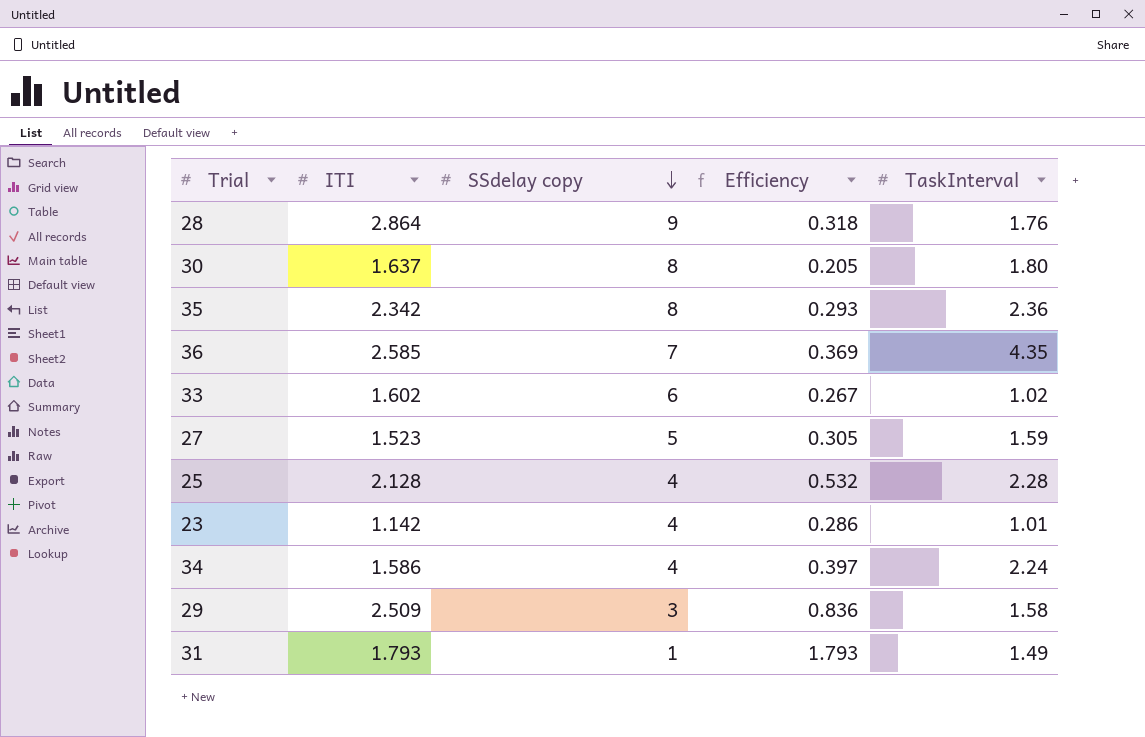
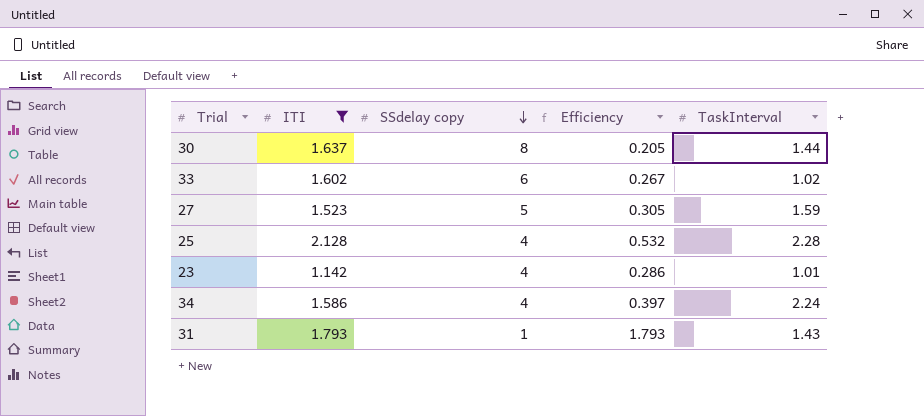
filter: none -> ITI <= 2.128
30 | TaskInterval: 1.80 -> 1.44
31 | TaskInterval: 1.49 -> 1.43

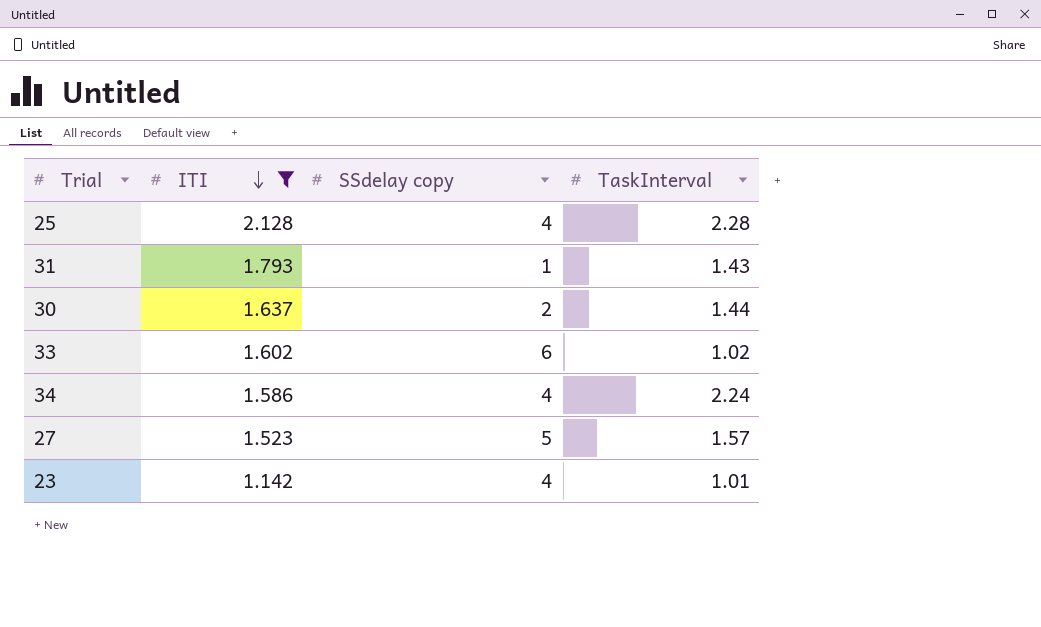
row order: SSdelay copy descending -> ITI descending
column Efficiency | formula: [ITI] / [SSdelay copy] -> none
30 | SSdelay copy: 8 -> 2
27 | TaskInterval: 1.59 -> 1.57

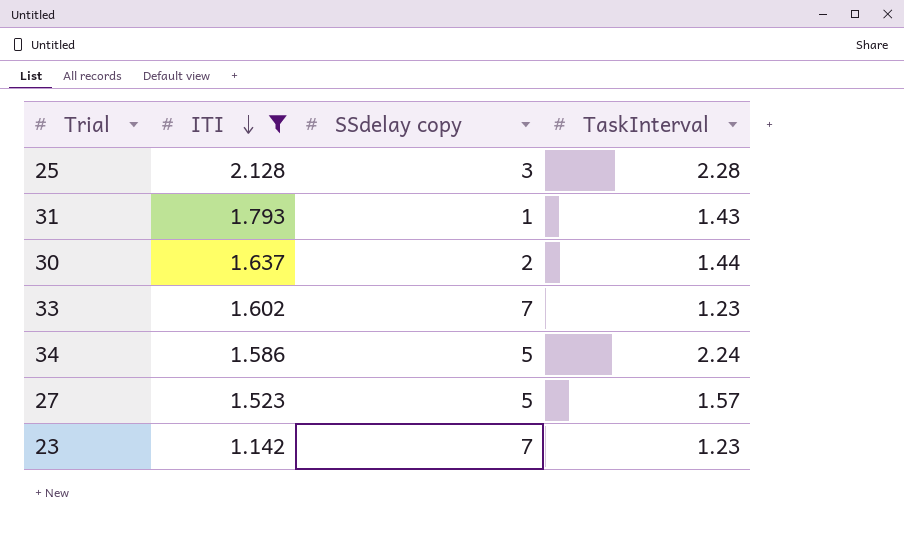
25 | SSdelay copy: 4 -> 3
33 | SSdelay copy: 6 -> 7
33 | TaskInterval: 1.02 -> 1.23
34 | SSdelay copy: 4 -> 5
23 | SSdelay copy: 4 -> 7
23 | TaskInterval: 1.01 -> 1.23

